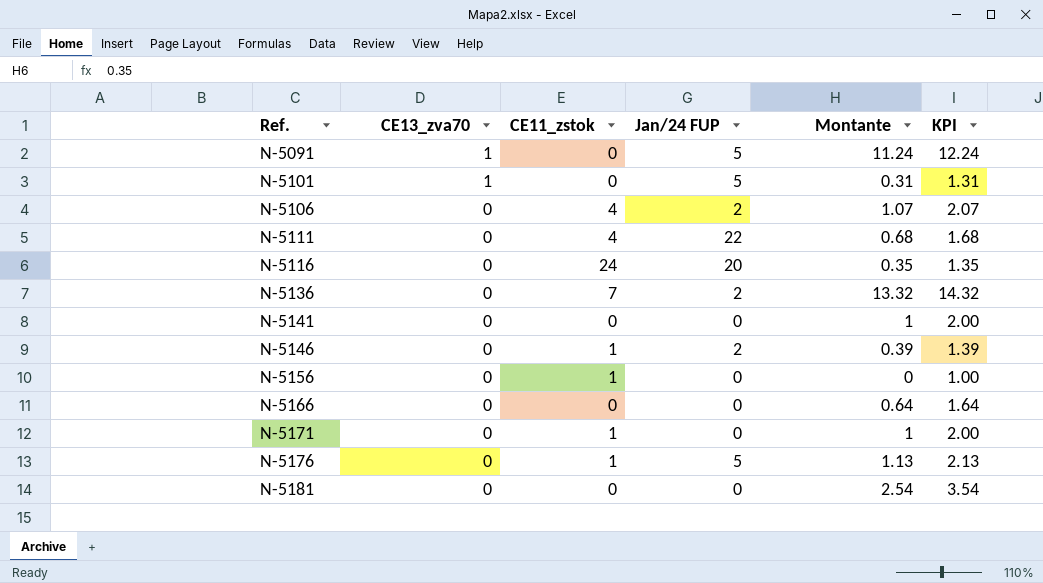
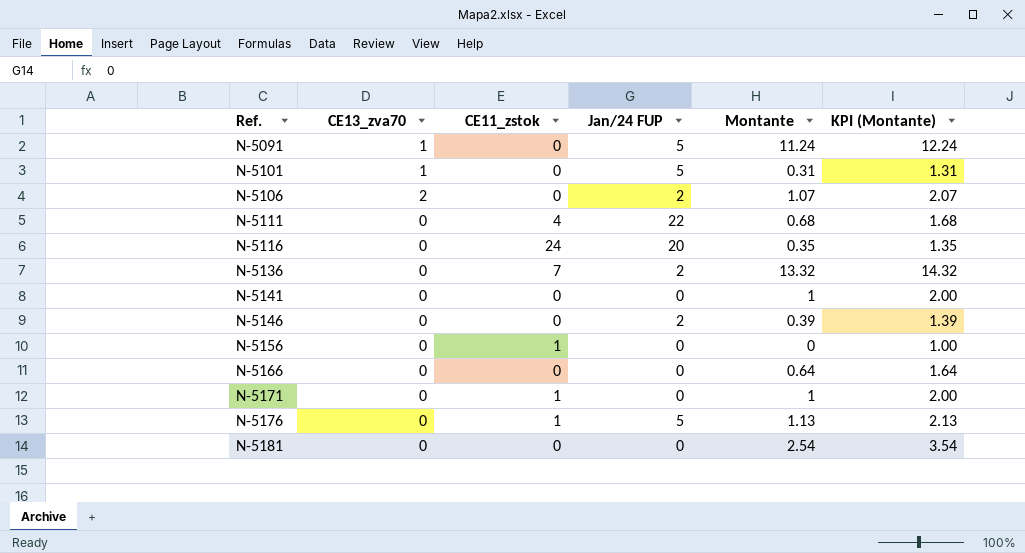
column name: KPI -> KPI (Montante)
N-5106 | CE13_zva70: 0 -> 2
N-5106 | CE11_zstok: 4 -> 0
N-5146 | CE11_zstok: 1 -> 0

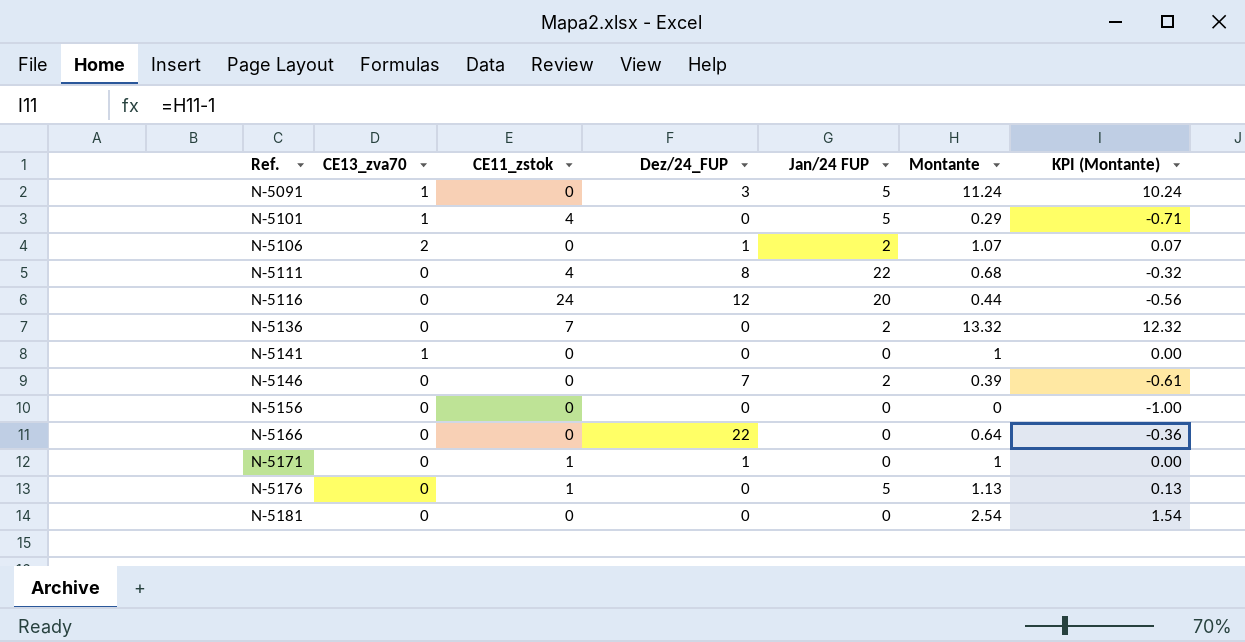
column Dez/24_FUP | position: none -> 4
column KPI (Montante) | formula: [Montante] + 1 -> [Montante] - 1
N-5101 | CE11_zstok: 0 -> 4
N-5101 | Montante: 0.31 -> 0.29
N-5116 | Montante: 0.35 -> 0.44
N-5141 | CE13_zva70: 0 -> 1
N-5156 | CE11_zstok: 1 -> 0

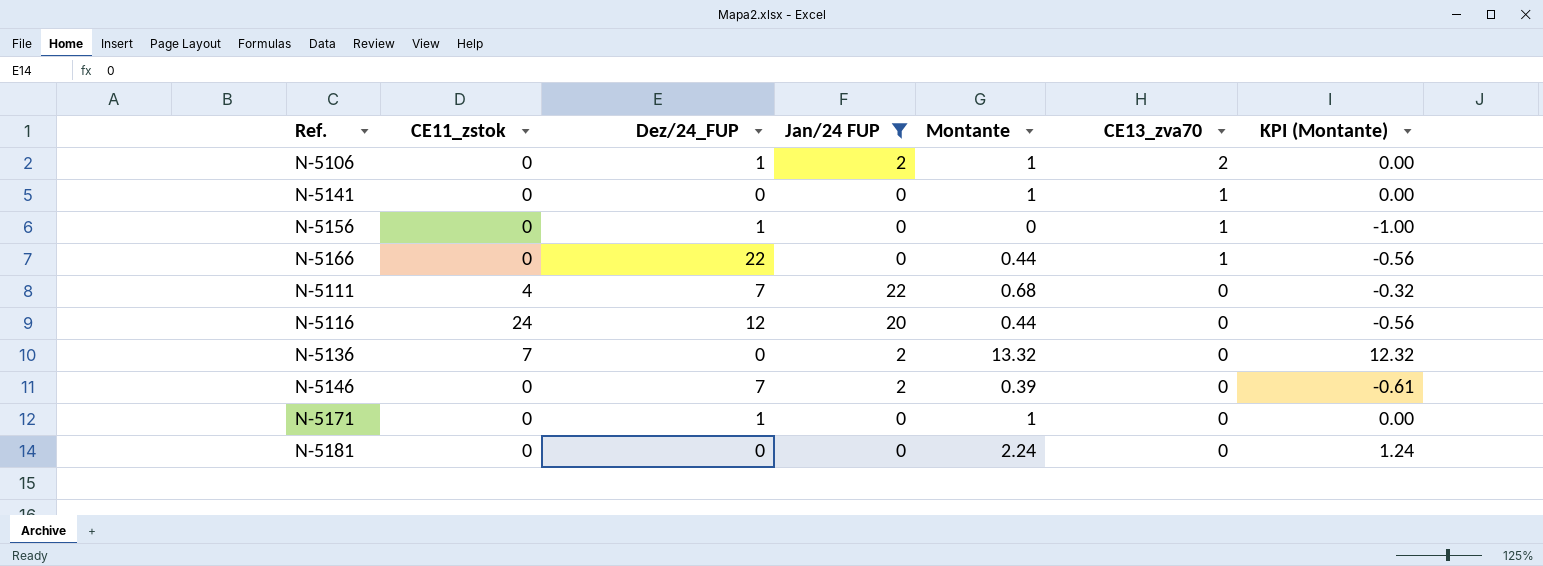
filter: none -> Jan/24 FUP != 5
row order: Ref. ascending -> CE13_zva70 descending
column CE13_zva70 | position: 2 -> 6
N-5106 | Montante: 1.07 -> 1
N-5106 | KPI (Montante): 0.07 -> 0.00
N-5156 | Dez/24_FUP: 0 -> 1
N-5156 | CE13_zva70: 0 -> 1
N-5166 | Montante: 0.64 -> 0.44
N-5166 | CE13_zva70: 0 -> 1
N-5166 | KPI (Montante): -0.36 -> -0.56
N-5111 | Dez/24_FUP: 8 -> 7
N-5171 | CE11_zstok: 1 -> 0
N-5181 | Montante: 2.54 -> 2.24
N-5181 | KPI (Montante): 1.54 -> 1.24

